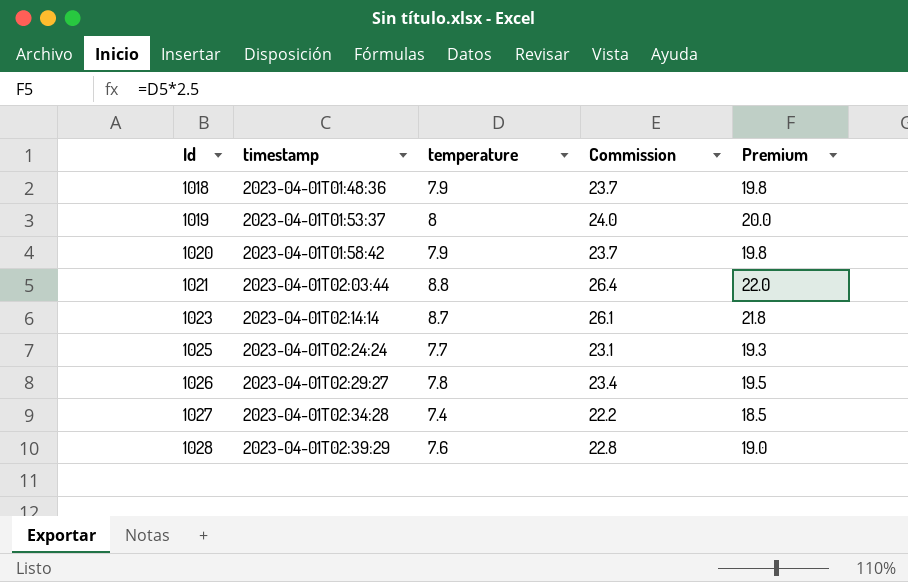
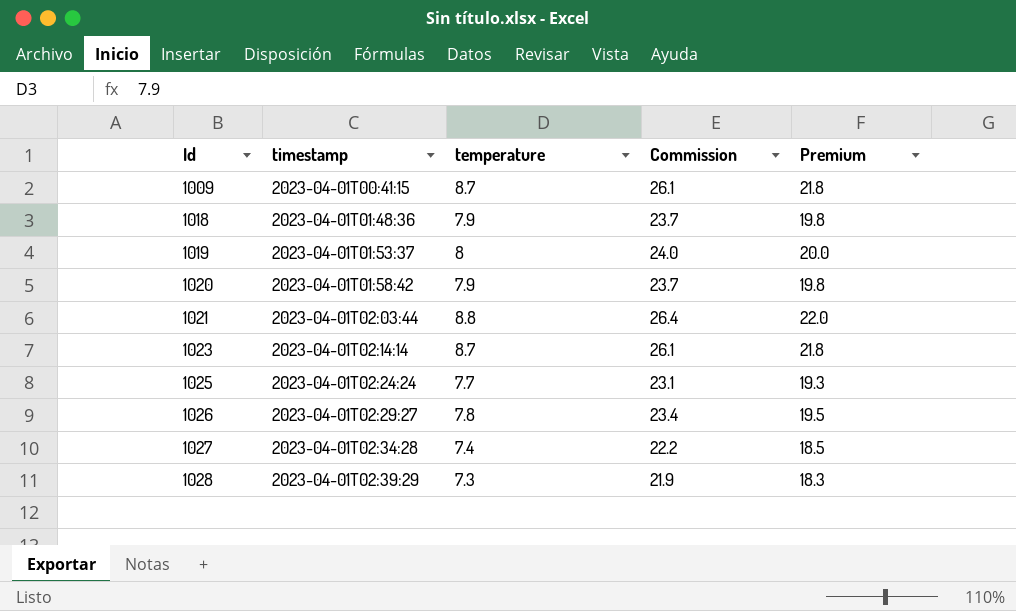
row 1009: none -> 2023-04-01T00:41:15 | 8.7 | 26.1 | 21.8
1028 | temperature: 7.6 -> 7.3
1028 | Commission: 22.8 -> 21.9
1028 | Premium: 19.0 -> 18.3

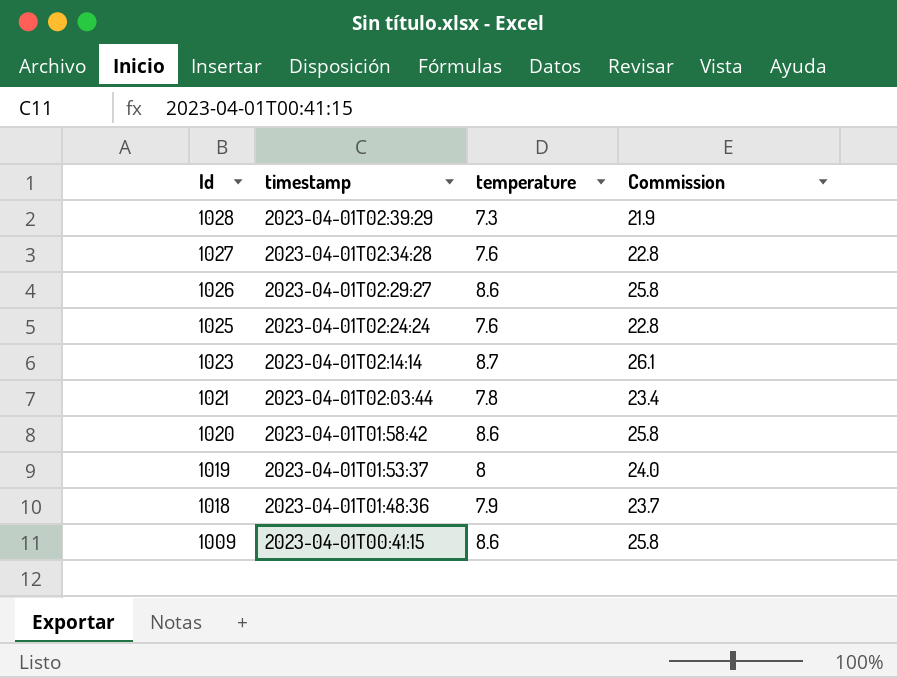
row order: Id ascending -> Id descending
column Premium | formula: [temperature] * 2.5 -> none
1027 | temperature: 7.4 -> 7.6
1027 | Commission: 22.2 -> 22.8
1026 | temperature: 7.8 -> 8.6
1026 | Commission: 23.4 -> 25.8
1025 | temperature: 7.7 -> 7.6
1025 | Commission: 23.1 -> 22.8
1021 | temperature: 8.8 -> 7.8
1021 | Commission: 26.4 -> 23.4
1020 | temperature: 7.9 -> 8.6
1020 | Commission: 23.7 -> 25.8
1009 | temperature: 8.7 -> 8.6
1009 | Commission: 26.1 -> 25.8

